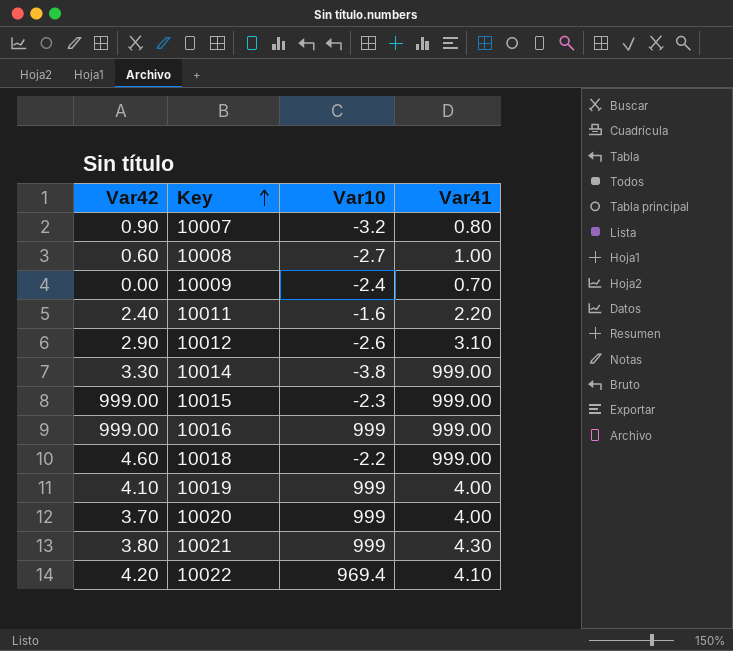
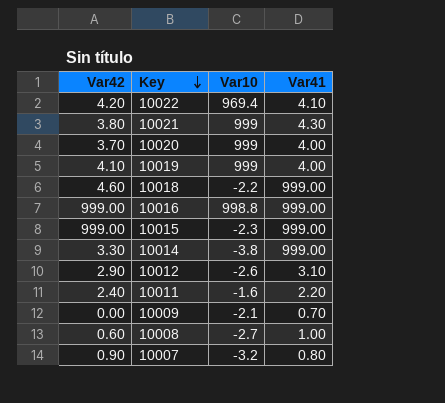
row order: Key ascending -> Key descending
10016 | Var10: 999 -> 998.8
10009 | Var10: -2.4 -> -2.1

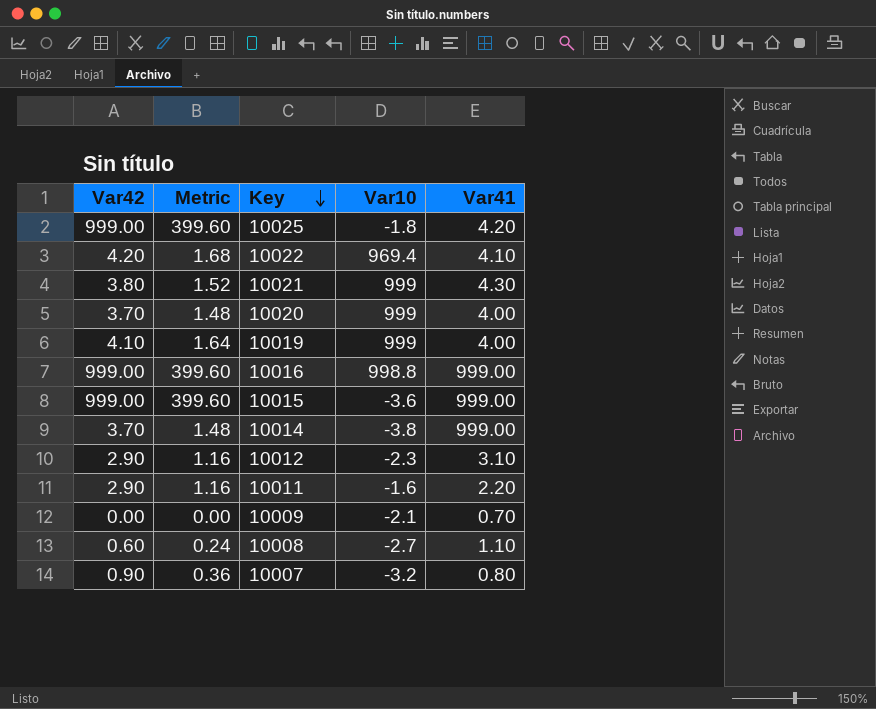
column Metric | formula: none -> [Var42] * 0.4
row 10018: 4.60 | -2.2 | 999.00 -> none
row 10025: none -> 999.00 | 399.60 | -1.8 | 4.20
10015 | Var10: -2.3 -> -3.6
10014 | Var42: 3.30 -> 3.70
10012 | Var10: -2.6 -> -2.3
10011 | Var42: 2.40 -> 2.90
10008 | Var41: 1.00 -> 1.10

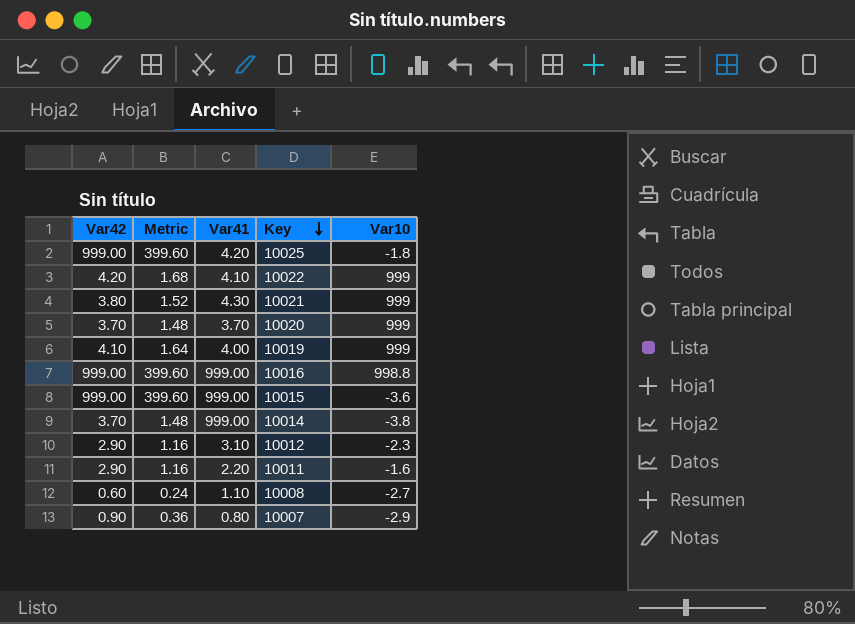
column Var41 | position: 5 -> 3
row 10009: 0.00 | 0.00 | -2.1 | 0.70 -> none
10022 | Var10: 969.4 -> 999
10020 | Var41: 4.00 -> 3.70
10007 | Var10: -3.2 -> -2.9

